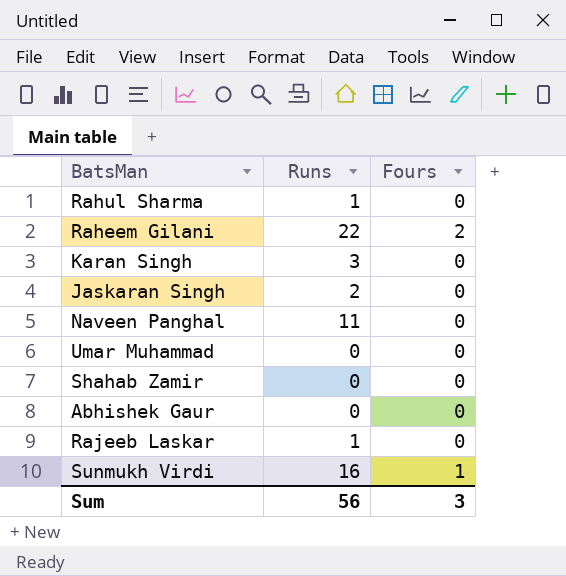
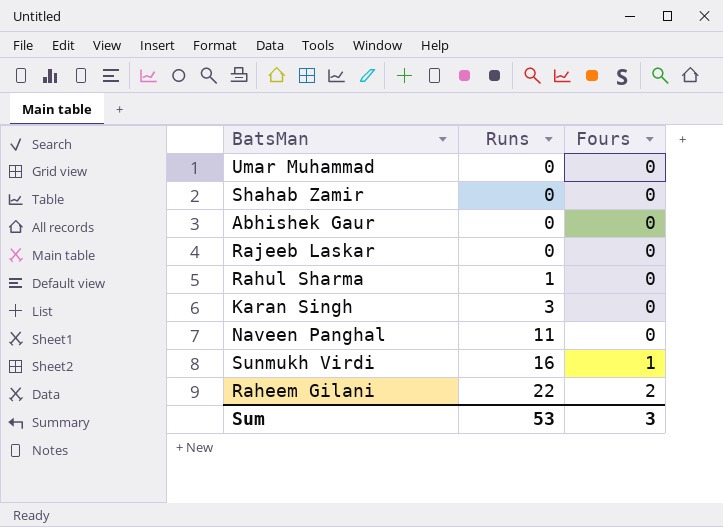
row order: none -> Runs ascending
row Jaskaran Singh: 2 | 0 -> none
Rajeeb Laskar | Runs: 1 -> 0
Sum | Runs: 56 -> 53

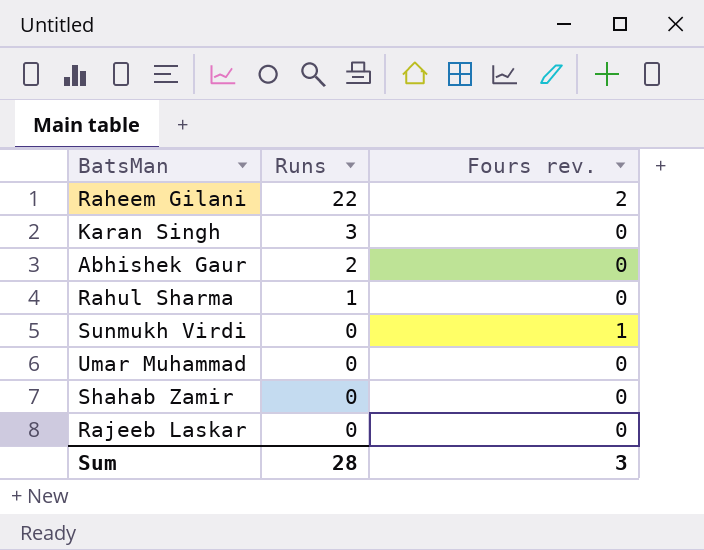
row order: Runs ascending -> Runs descending
column name: Fours -> Fours rev.
row Naveen Panghal: 11 | 0 -> none
Abhishek Gaur | Runs: 0 -> 2
Sunmukh Virdi | Runs: 16 -> 0
Sum | Runs: 53 -> 28

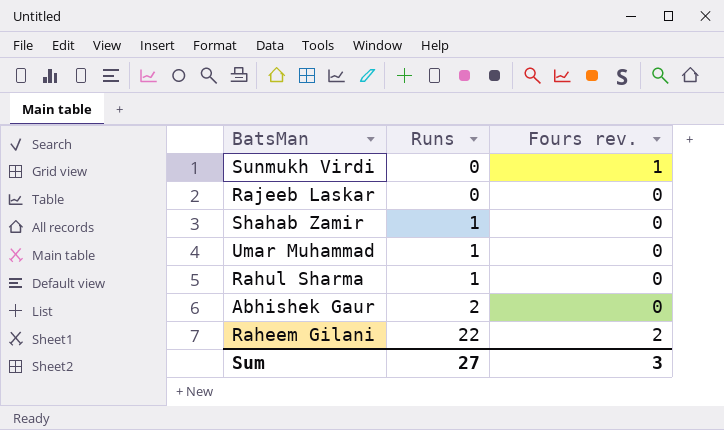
row order: Runs descending -> Runs ascending
row Karan Singh: 3 | 0 -> none
Shahab Zamir | Runs: 0 -> 1
Umar Muhammad | Runs: 0 -> 1
Sum | Runs: 28 -> 27

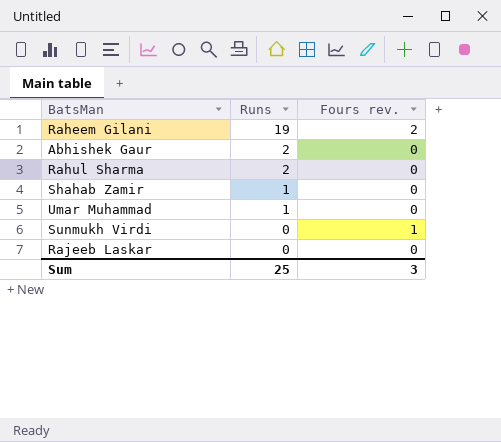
row order: Runs ascending -> Runs descending
Raheem Gilani | Runs: 22 -> 19
Rahul Sharma | Runs: 1 -> 2
Sum | Runs: 27 -> 25

